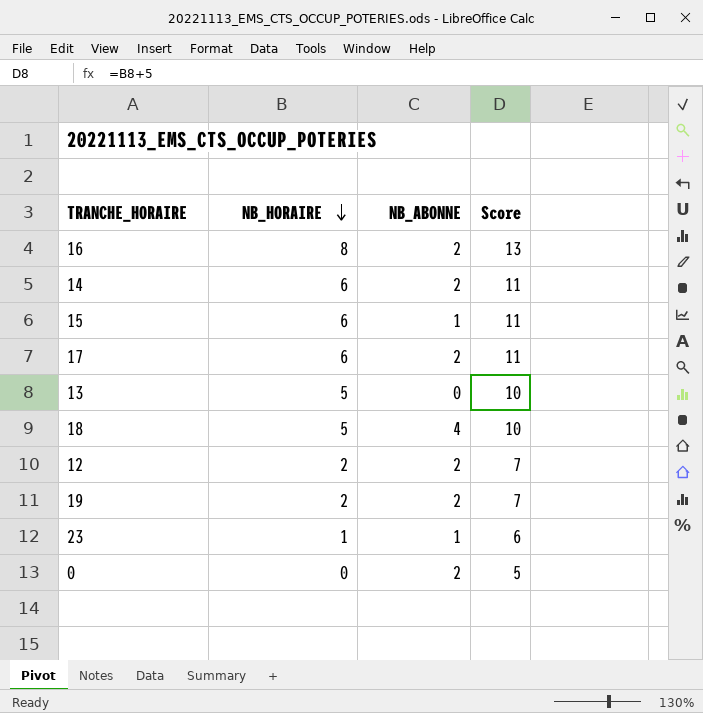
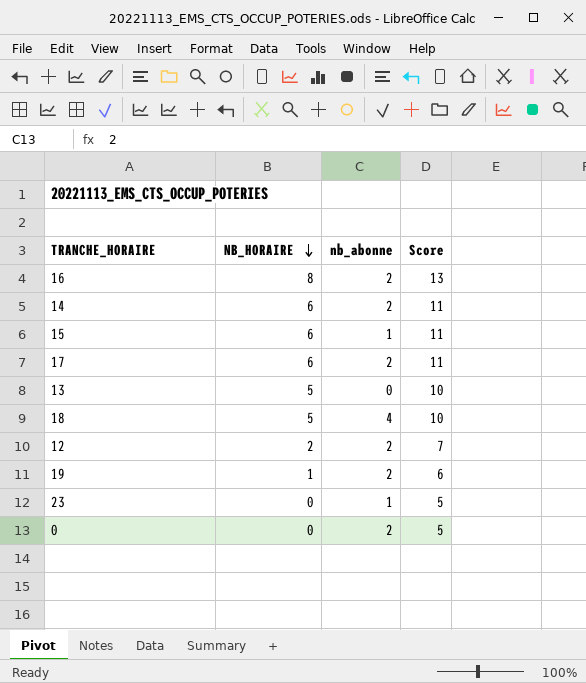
column name: NB_ABONNE -> nb_abonne
19 | NB_HORAIRE: 2 -> 1
19 | Score: 7 -> 6
23 | NB_HORAIRE: 1 -> 0
23 | Score: 6 -> 5

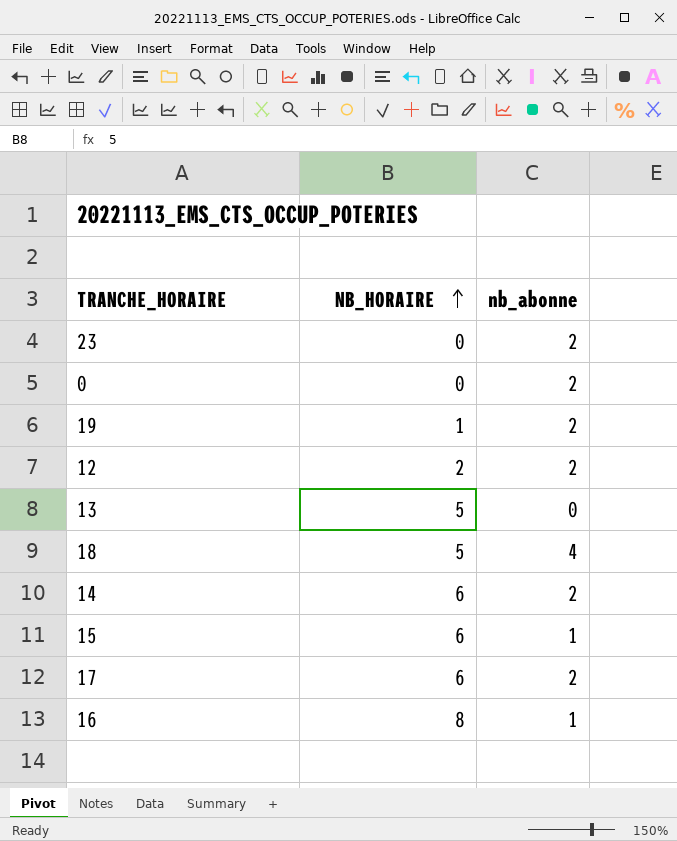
row order: NB_HORAIRE descending -> NB_HORAIRE ascending
column Score | formula: [NB_HORAIRE] + 5 -> none
23 | nb_abonne: 1 -> 2
16 | nb_abonne: 2 -> 1

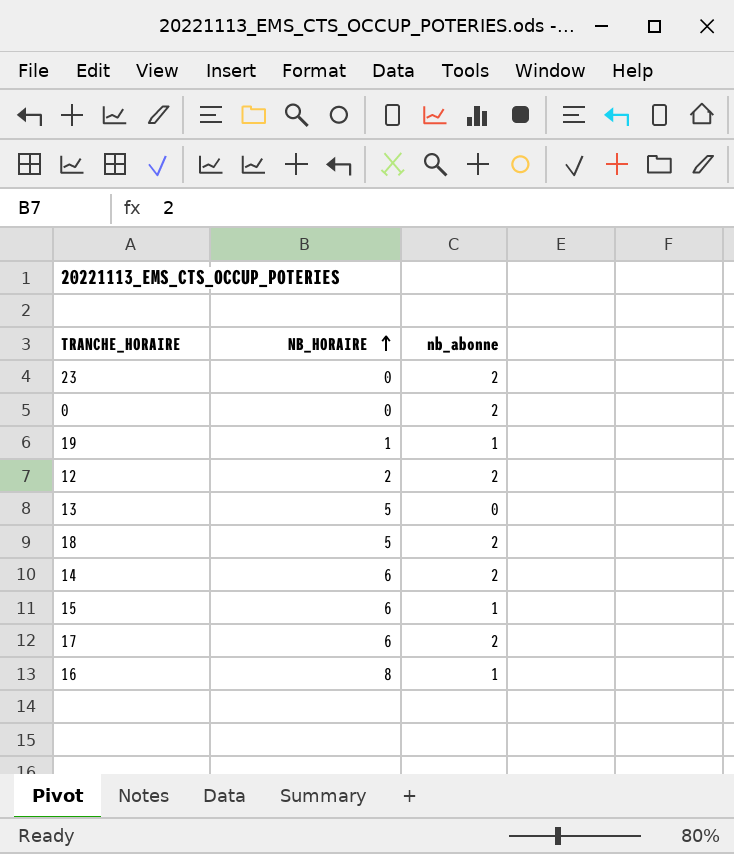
19 | nb_abonne: 2 -> 1
18 | nb_abonne: 4 -> 2

